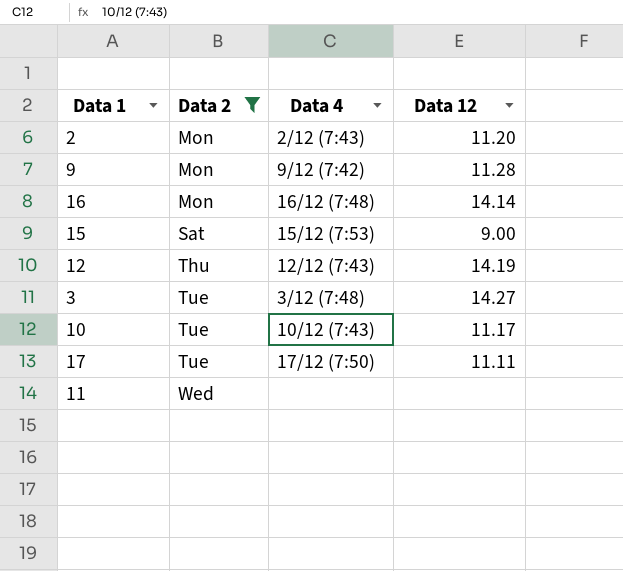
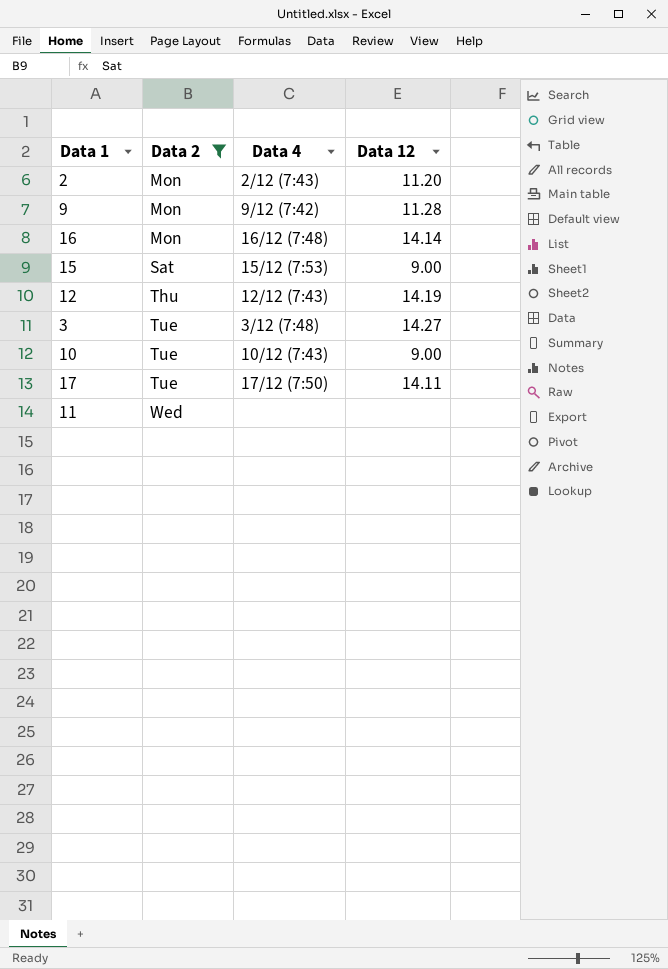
10 | Data 12: 11.17 -> 9.00
17 | Data 12: 11.11 -> 14.11

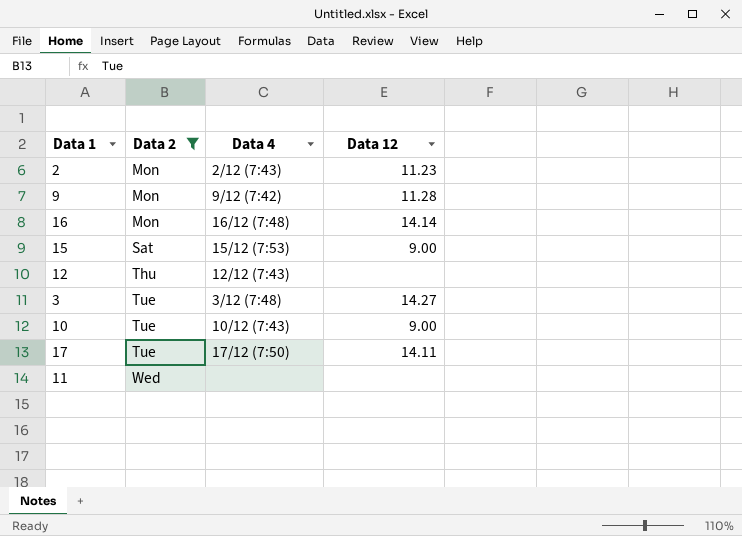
2 | Data 12: 11.20 -> 11.23
12 | Data 12: 14.19 -> none

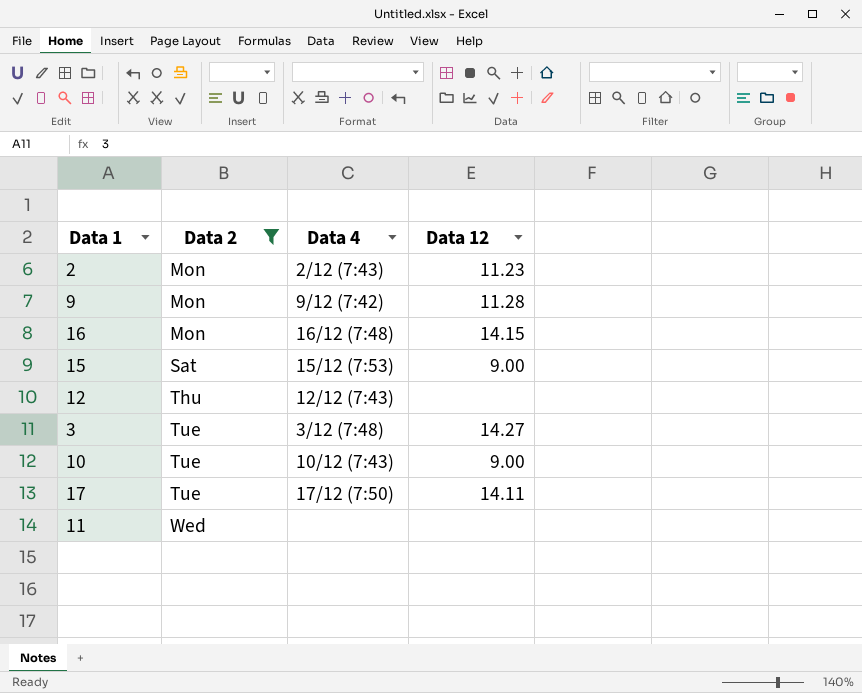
16 | Data 12: 14.14 -> 14.15

